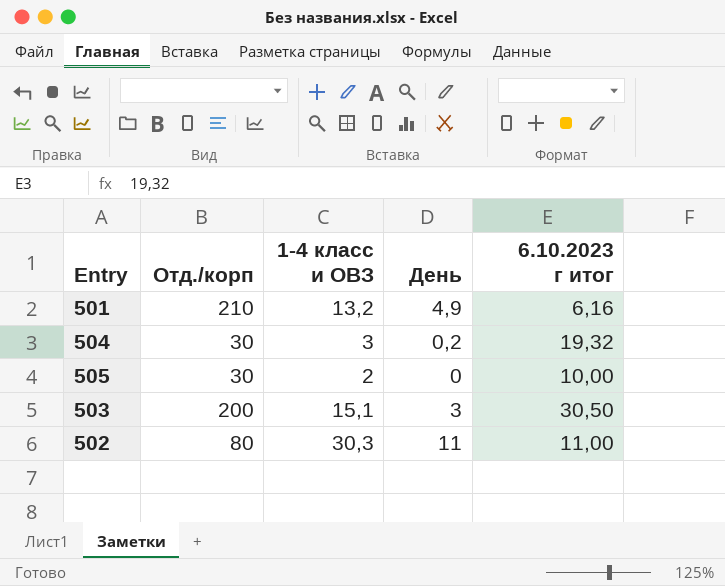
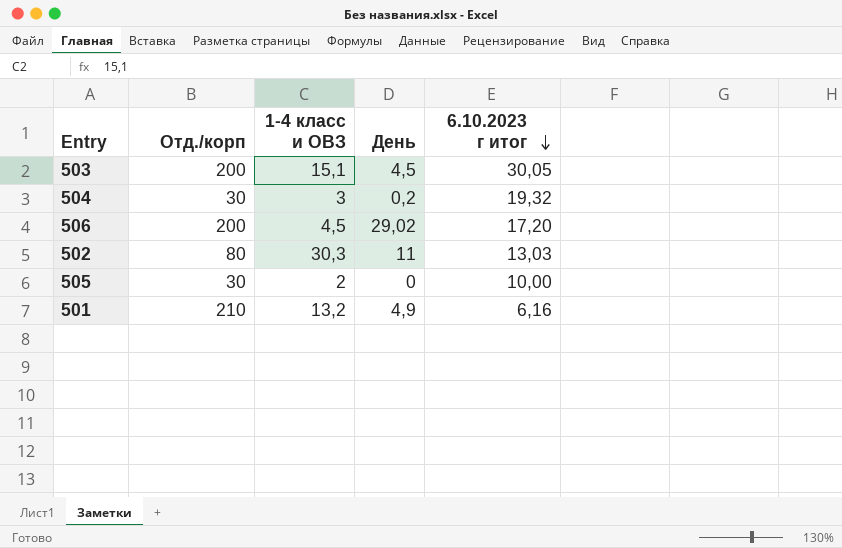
row order: none -> 6.10.2023 г итог descending
503 | День: 3 -> 4,5
503 | 6.10.2023 г итог: 30,50 -> 30,05
row 506: none -> 200 | 4,5 | 29,02 | 17,20
502 | 6.10.2023 г итог: 11,00 -> 13,03

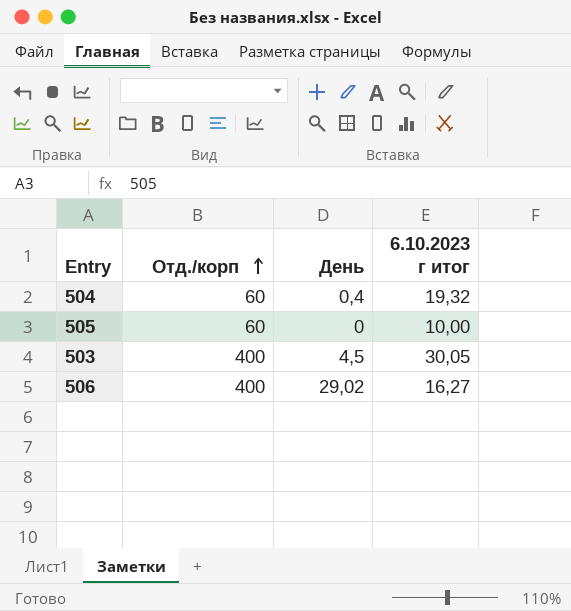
row order: 6.10.2023 г итог descending -> Отд./корп ascending
column 1-4 класс и ОВЗ | position: 3 -> none
row 502: 80 | 30,3 | 11 | 13,03 -> none
row 501: 210 | 13,2 | 4,9 | 6,16 -> none
504 | Отд./корп: 30 -> 60
504 | День: 0,2 -> 0,4
505 | Отд./корп: 30 -> 60
503 | Отд./корп: 200 -> 400
506 | Отд./корп: 200 -> 400
506 | 6.10.2023 г итог: 17,20 -> 16,27

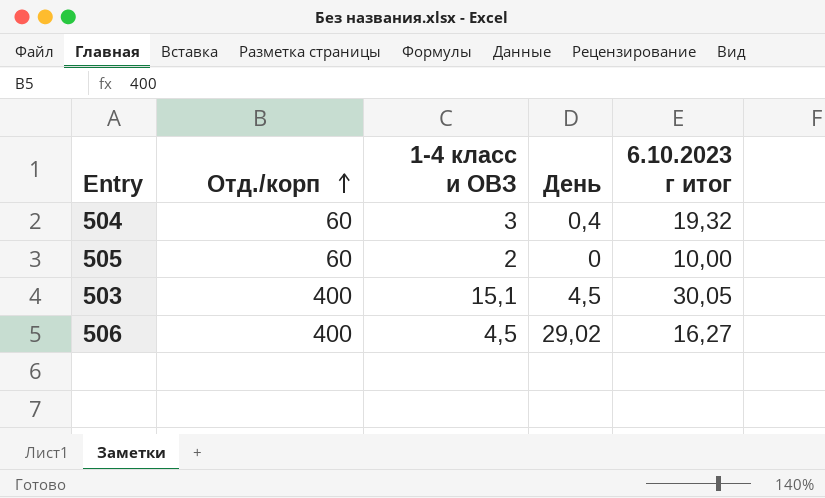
column 1-4 класс и ОВЗ | position: none -> 3

